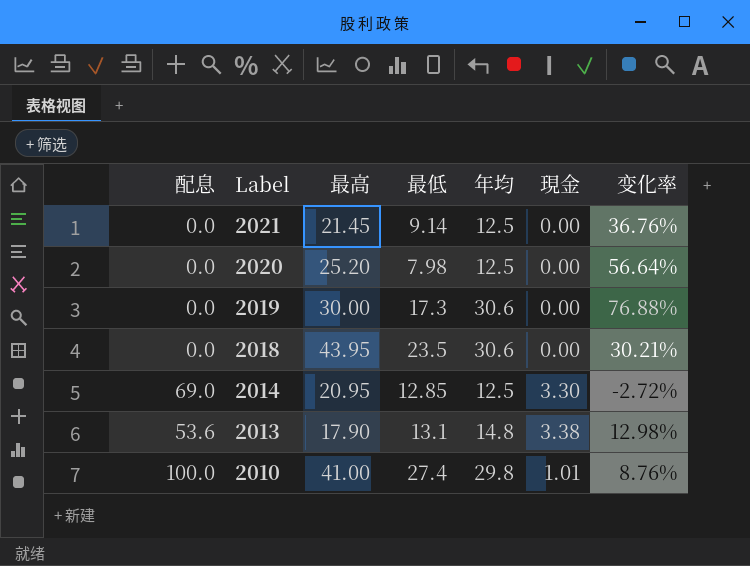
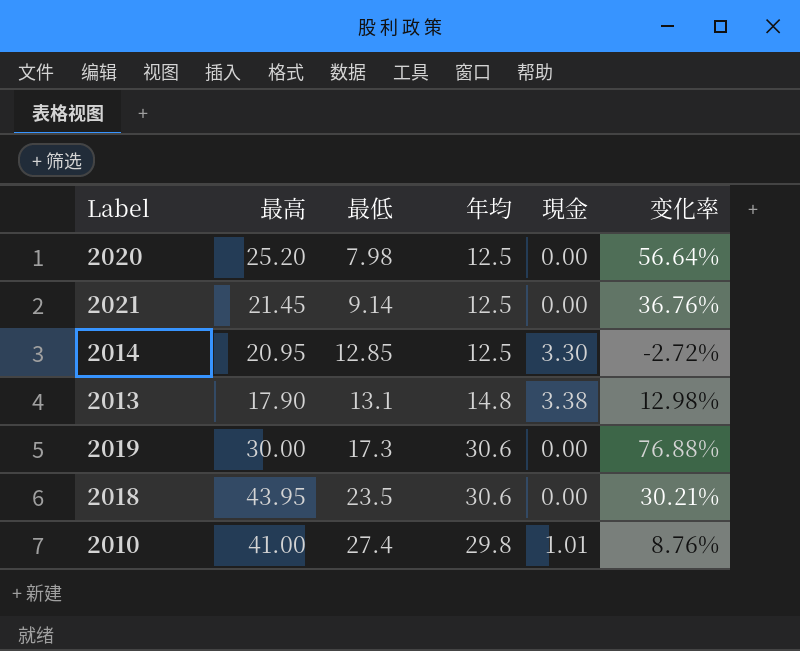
row order: Label descending -> 最低 ascending
column 配息 | position: 1 -> none

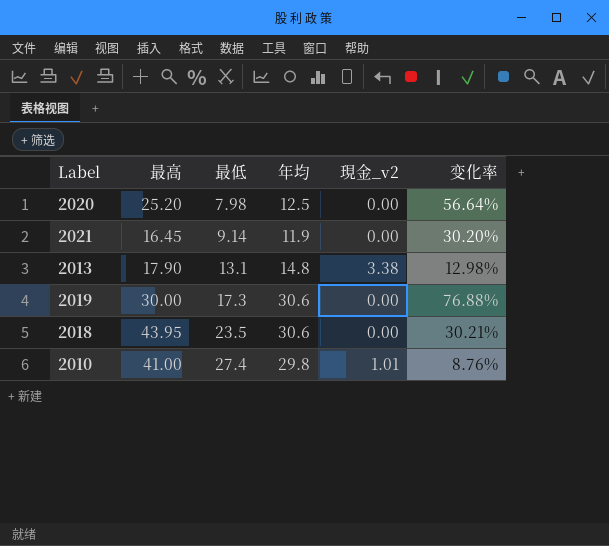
column name: 現金 -> 現金_v2
row 2014: 20.95 | 12.85 | 12.5 | 3.30 | -2.72% -> none
2021 | 最高: 21.45 -> 16.45
2021 | 年均: 12.5 -> 11.9
2021 | 变化率: 36.76% -> 30.20%

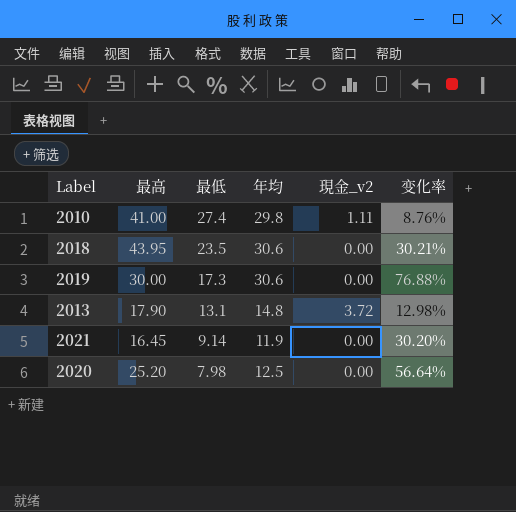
row order: 最低 ascending -> 最低 descending
2010 | 現金_v2: 1.01 -> 1.11
2013 | 現金_v2: 3.38 -> 3.72

